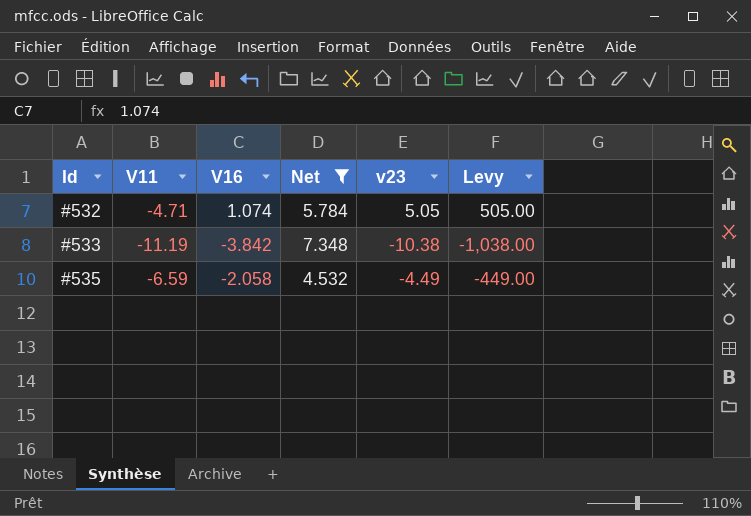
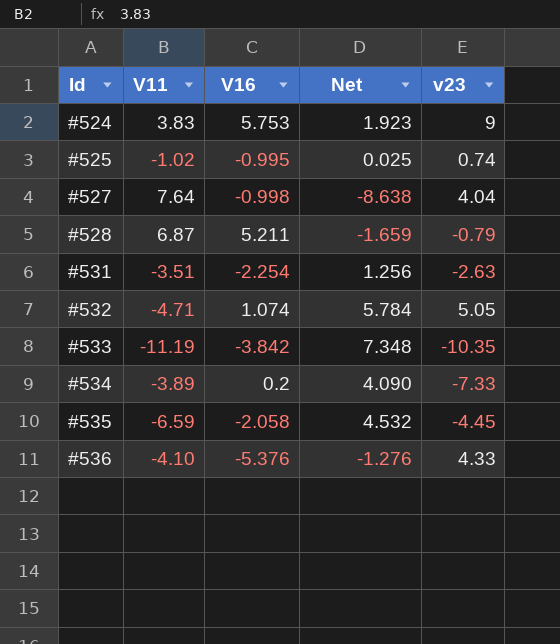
filter: Net >= 4.532 -> none
column Levy | formula: [v23] * 100 -> none
#533 | v23: -10.38 -> -10.35
#535 | v23: -4.49 -> -4.45

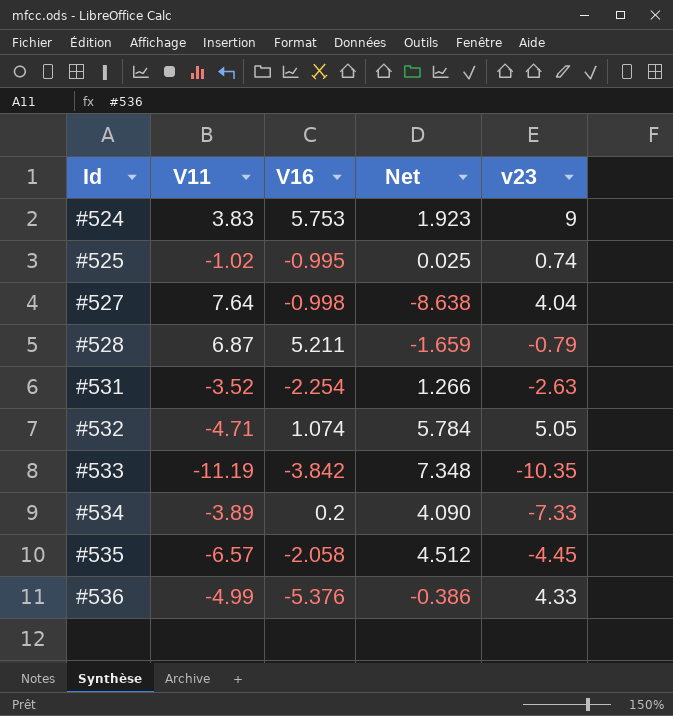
#531 | V11: -3.51 -> -3.52
#531 | Net: 1.256 -> 1.266
#535 | V11: -6.59 -> -6.57
#535 | Net: 4.532 -> 4.512
#536 | V11: -4.10 -> -4.99
#536 | Net: -1.276 -> -0.386

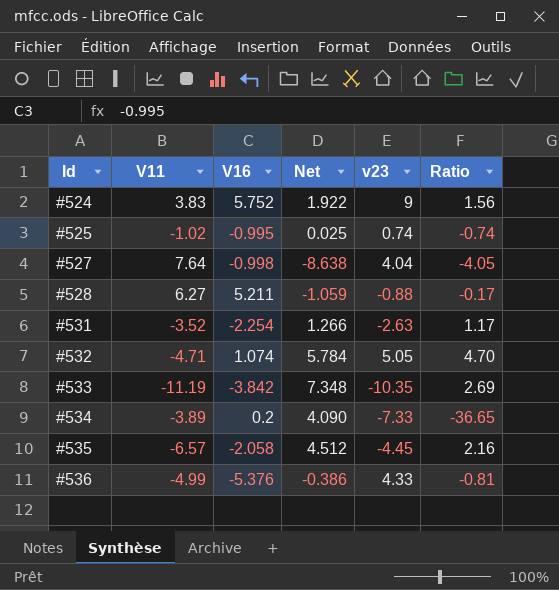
column Ratio | formula: none -> [v23] / [V16]
#524 | V16: 5.753 -> 5.752
#524 | Net: 1.923 -> 1.922
#528 | V11: 6.87 -> 6.27
#528 | Net: -1.659 -> -1.059
#528 | v23: -0.79 -> -0.88

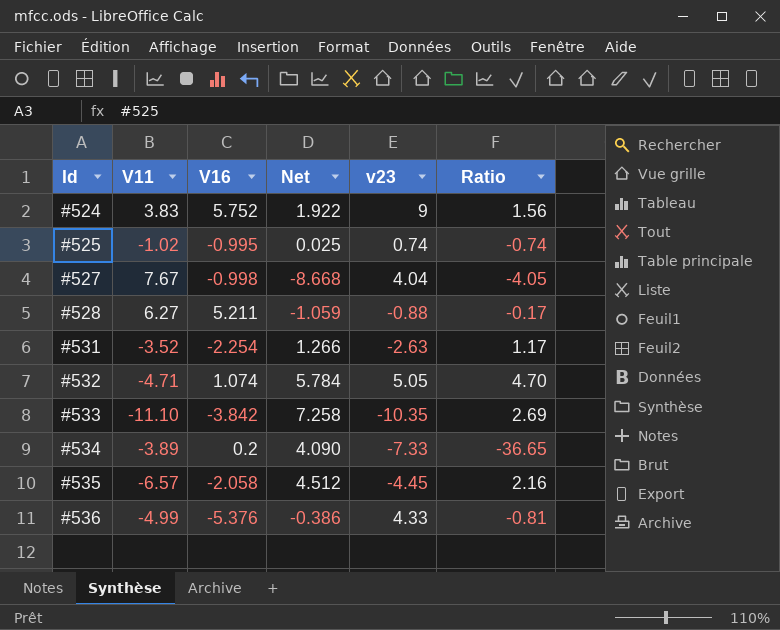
#527 | V11: 7.64 -> 7.67
#527 | Net: -8.638 -> -8.668
#533 | V11: -11.19 -> -11.10
#533 | Net: 7.348 -> 7.258

